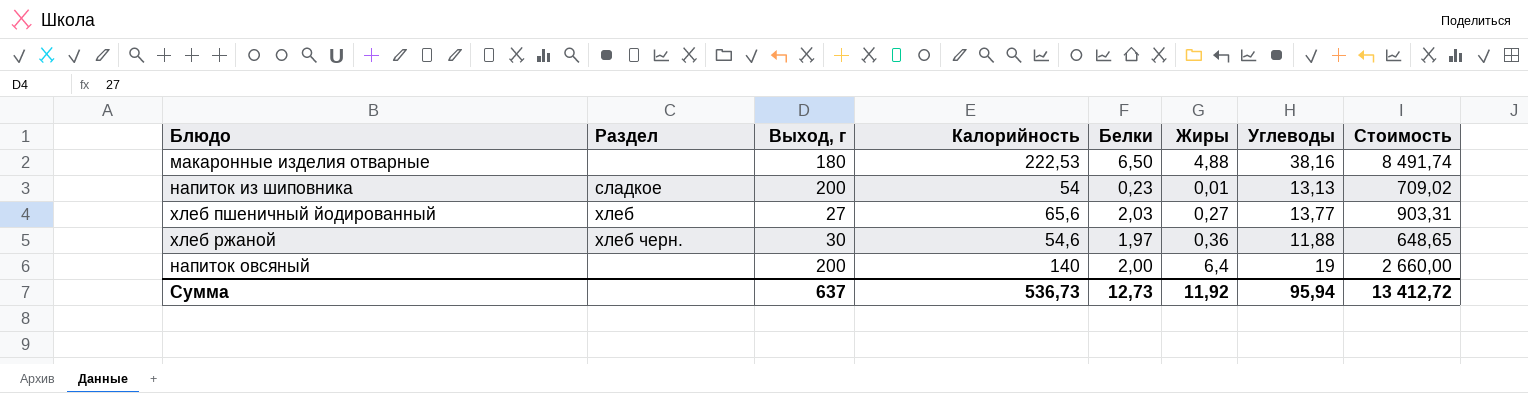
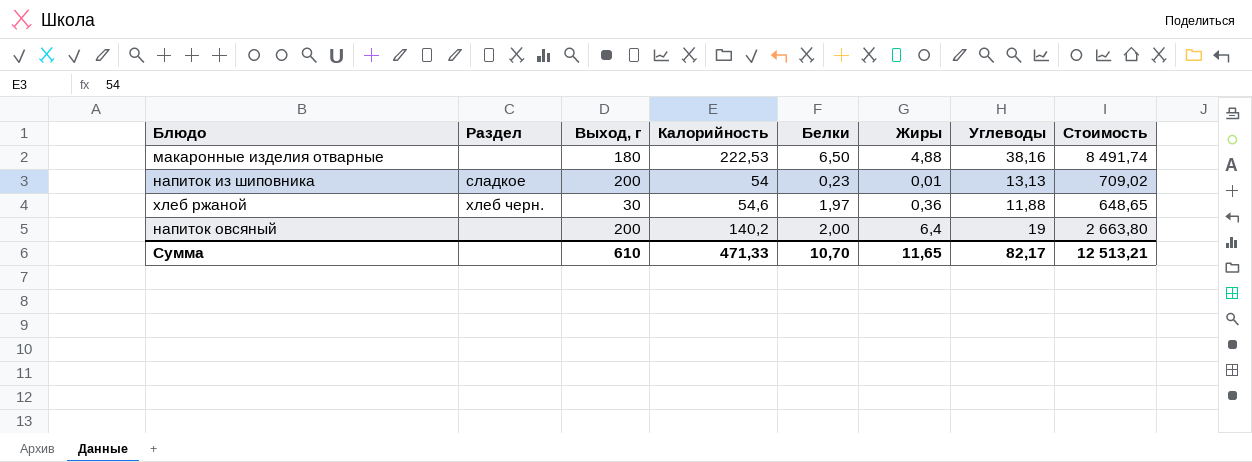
row хлеб пшеничный йодированный: хлеб | 27 | 65,6 | 2,03 | 0,27 | 13,77 | 903,31 -> none
напиток овсяный | Калорийность: 140 -> 140,2
напиток овсяный | Стоимость: 2 660,00 -> 2 663,80
Сумма | Выход, г: 637 -> 610
Сумма | Калорийность: 536,73 -> 471,33
Сумма | Белки: 12,73 -> 10,70
Сумма | Жиры: 11,92 -> 11,65
Сумма | Углеводы: 95,94 -> 82,17
Сумма | Стоимость: 13 412,72 -> 12 513,21

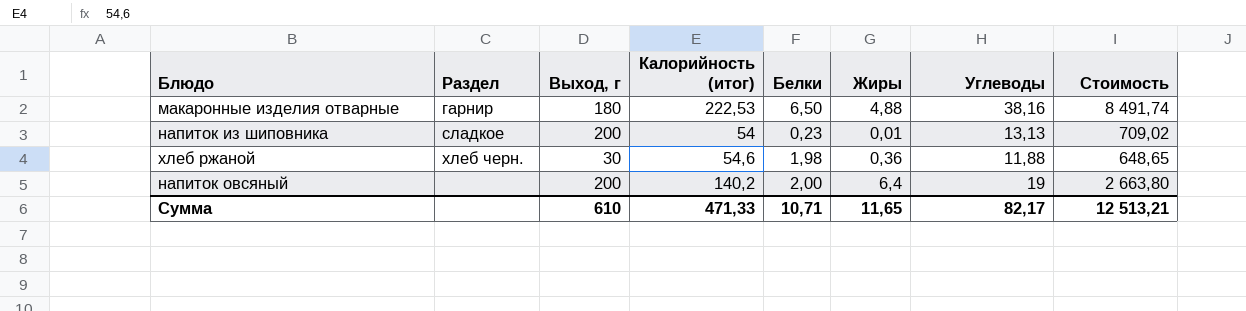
column name: Калорийность -> Калорийность (итог)
макаронные изделия отварные | Раздел: none -> гарнир
хлеб ржаной | Белки: 1,97 -> 1,98
Сумма | Белки: 10,70 -> 10,71

